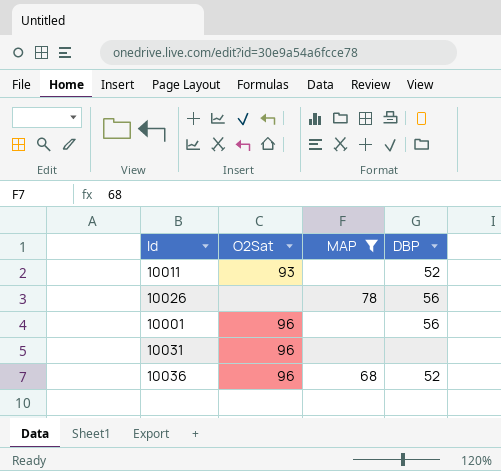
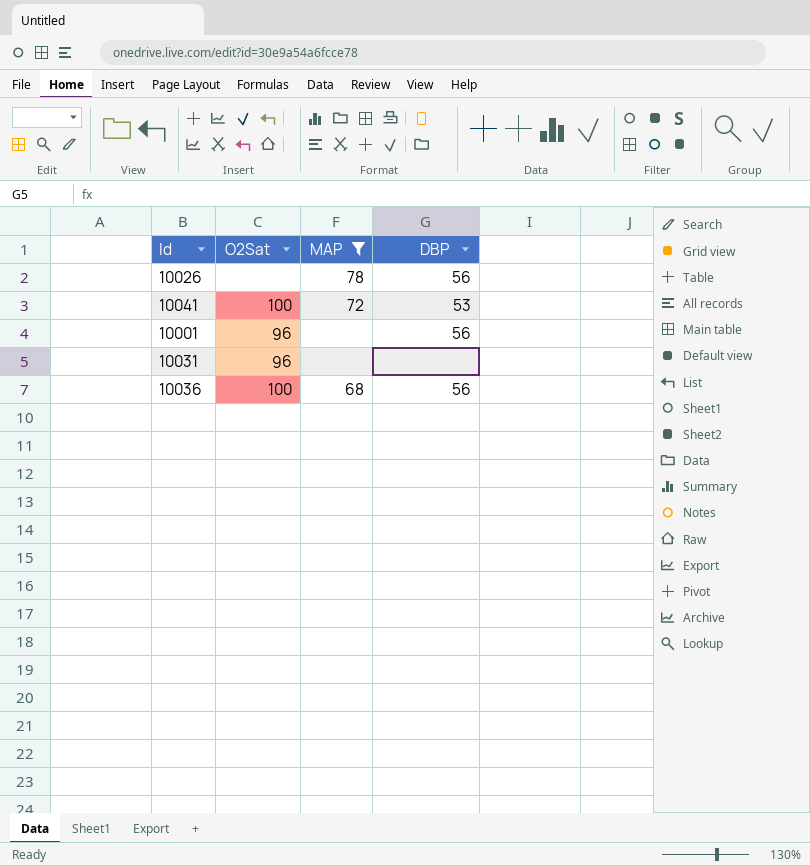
row 10011: 93 | none | 52 -> none
row 10041: none -> 100 | 72 | 53
10036 | O2Sat: 96 -> 100
10036 | DBP: 52 -> 56

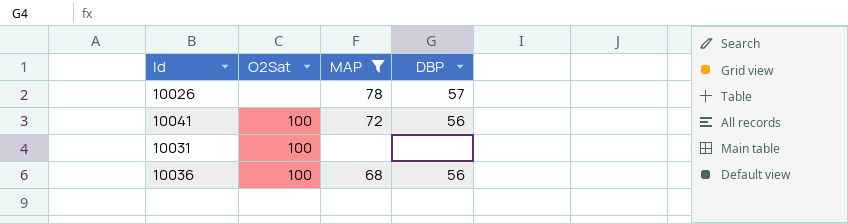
row 10001: 96 | none | 56 -> none
10026 | DBP: 56 -> 57
10041 | DBP: 53 -> 56
10031 | O2Sat: 96 -> 100

